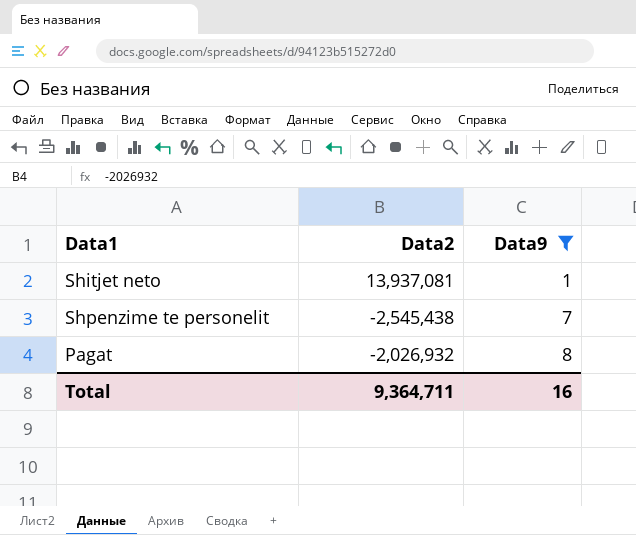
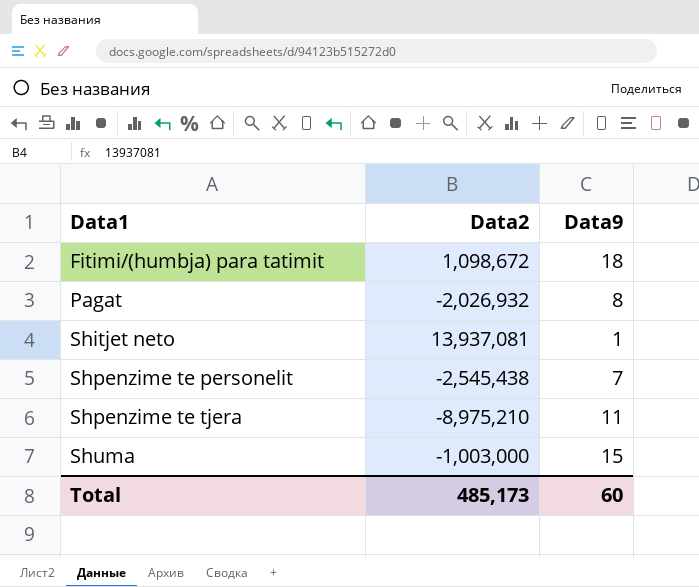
filter: Data9 <= 8 -> none
row order: Data9 ascending -> Data1 ascending
Total | Data2: 9,364,711 -> 485,173
Total | Data9: 16 -> 60

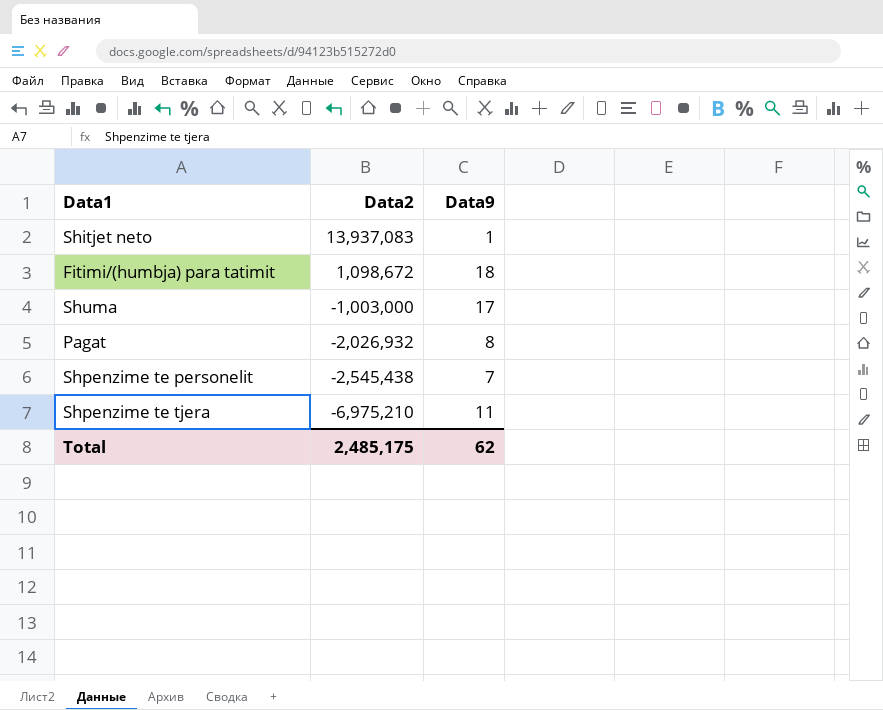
row order: Data1 ascending -> Data2 descending
Shitjet neto | Data2: 13,937,081 -> 13,937,083
Shuma | Data9: 15 -> 17
Shpenzime te tjera | Data2: -8,975,210 -> -6,975,210
Total | Data2: 485,173 -> 2,485,175
Total | Data9: 60 -> 62

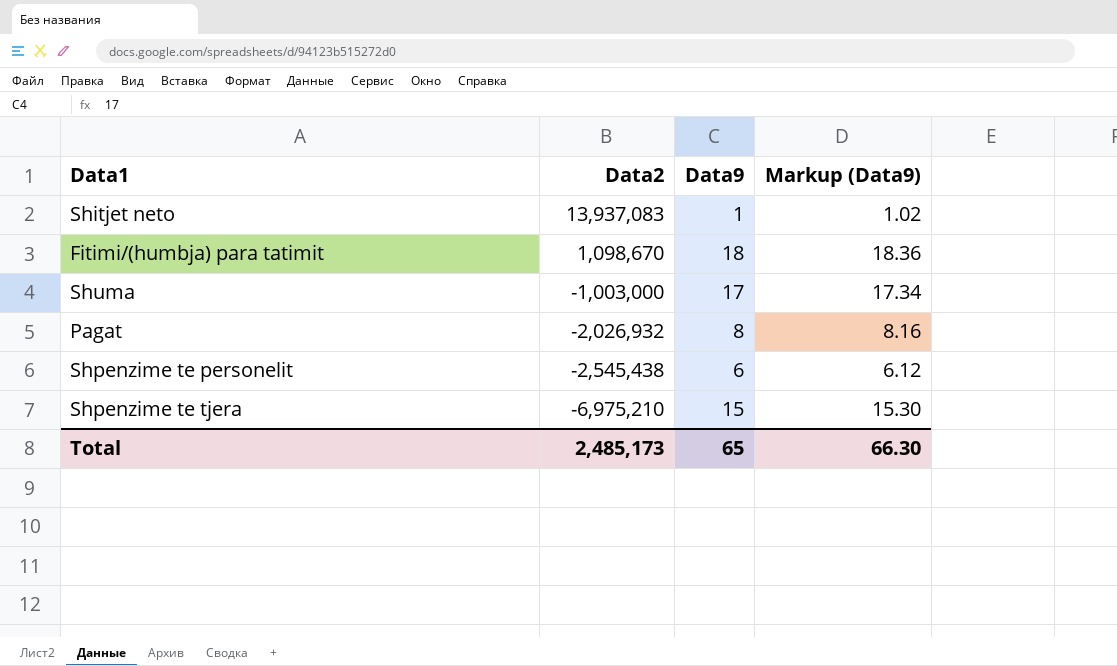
column Markup (Data9) | formula: none -> [Data9] * 1.02
Fitimi/(humbja) para tatimit | Data2: 1,098,672 -> 1,098,670
Shpenzime te personelit | Data9: 7 -> 6
Shpenzime te tjera | Data9: 11 -> 15
Total | Data2: 2,485,175 -> 2,485,173
Total | Data9: 62 -> 65

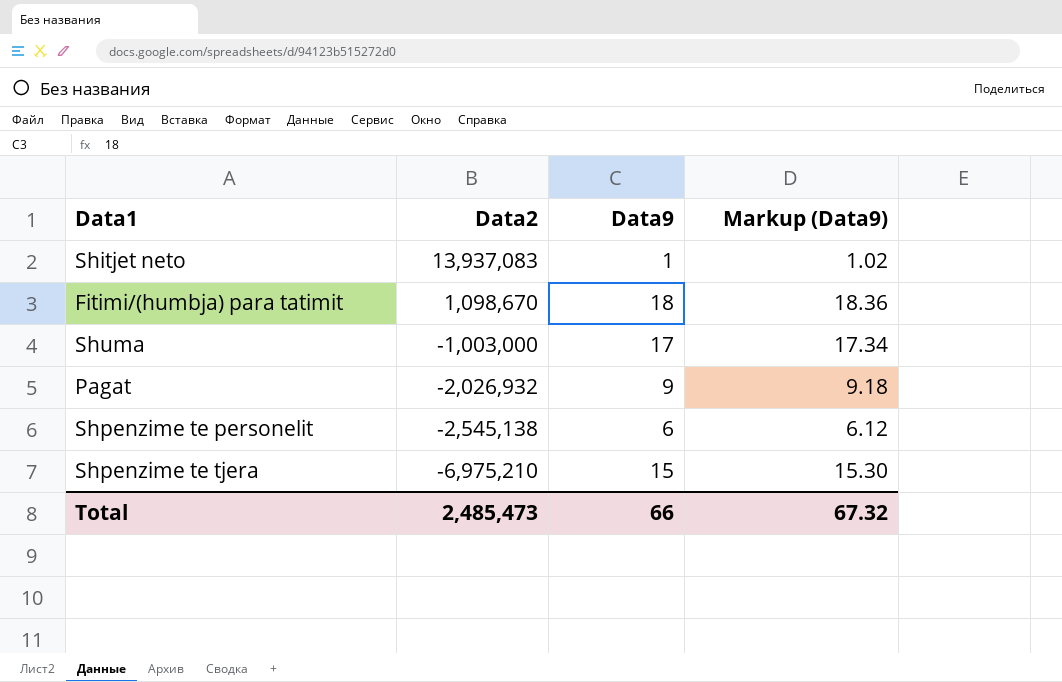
Pagat | Data9: 8 -> 9
Pagat | Markup (Data9): 8.16 -> 9.18
Shpenzime te personelit | Data2: -2,545,438 -> -2,545,138
Total | Data2: 2,485,173 -> 2,485,473
Total | Data9: 65 -> 66
Total | Markup (Data9): 66.30 -> 67.32

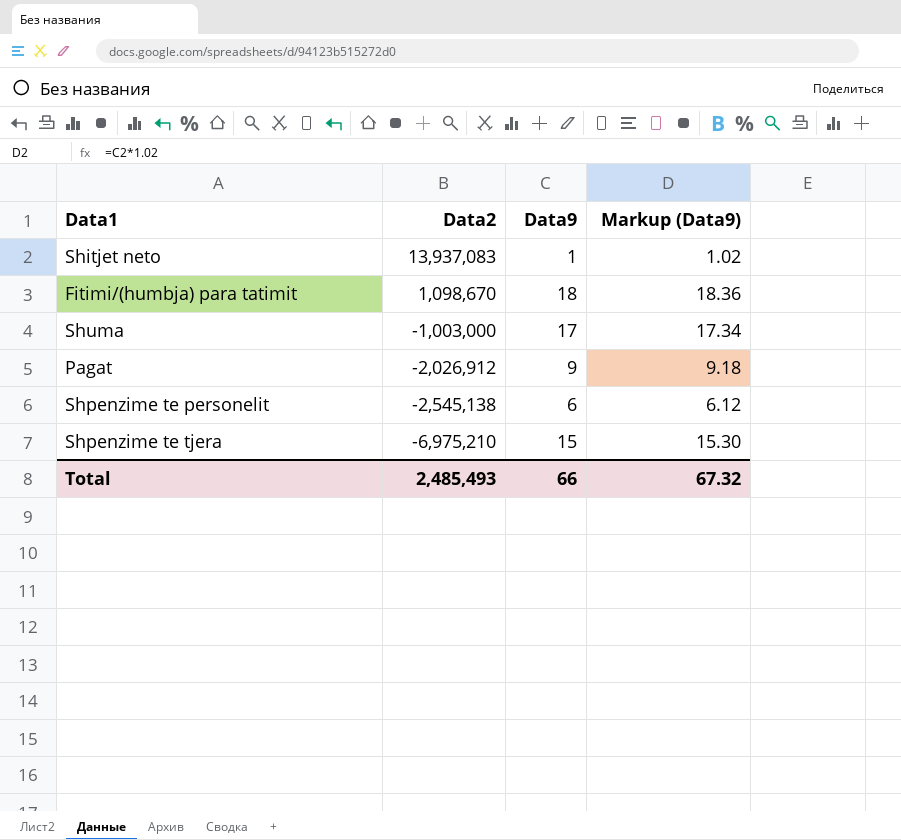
Pagat | Data2: -2,026,932 -> -2,026,912
Total | Data2: 2,485,473 -> 2,485,493

